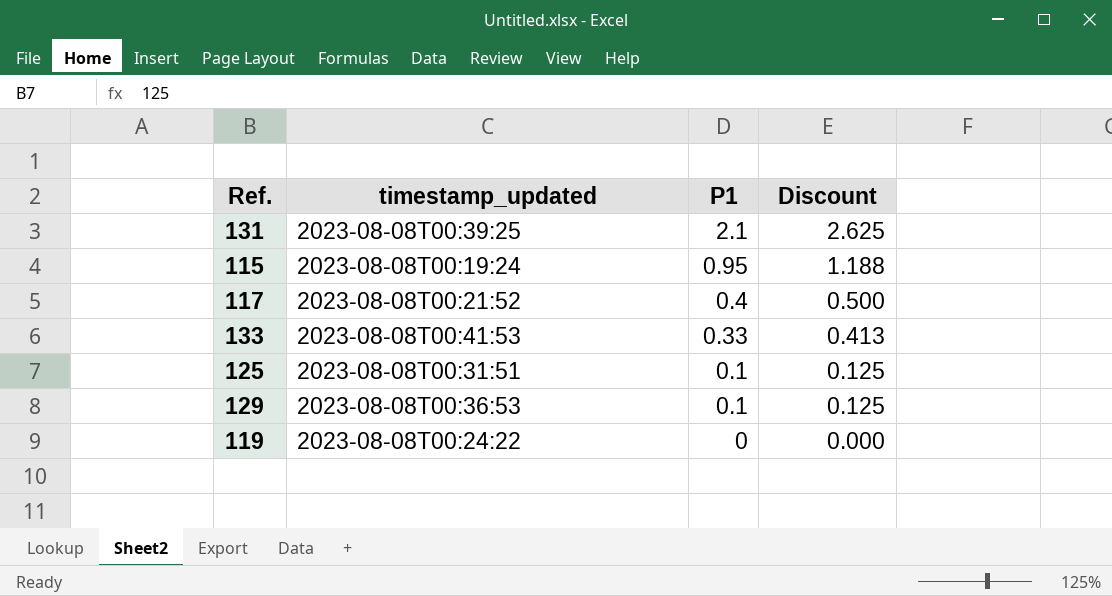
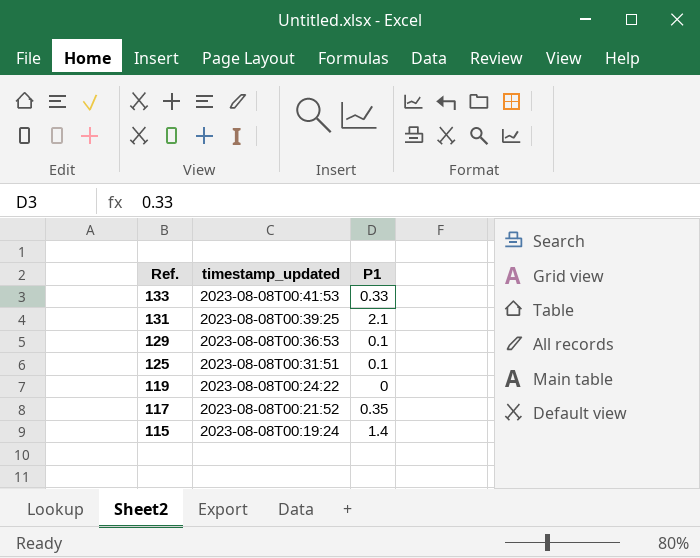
row order: P1 descending -> Ref. descending
column Discount | formula: [P1] * 1.25 -> none
117 | P1: 0.4 -> 0.35
115 | P1: 0.95 -> 1.4

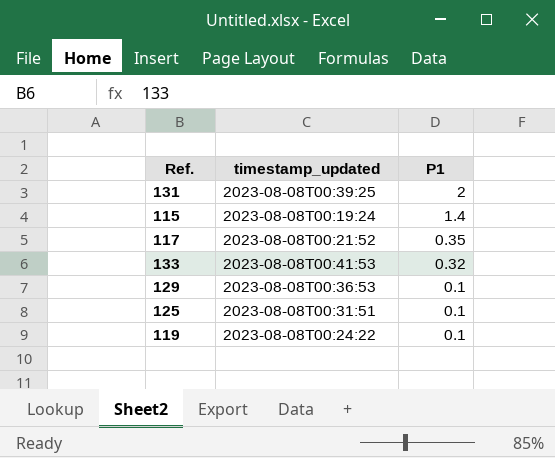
row order: Ref. descending -> P1 descending
131 | P1: 2.1 -> 2
133 | P1: 0.33 -> 0.32
119 | P1: 0 -> 0.1

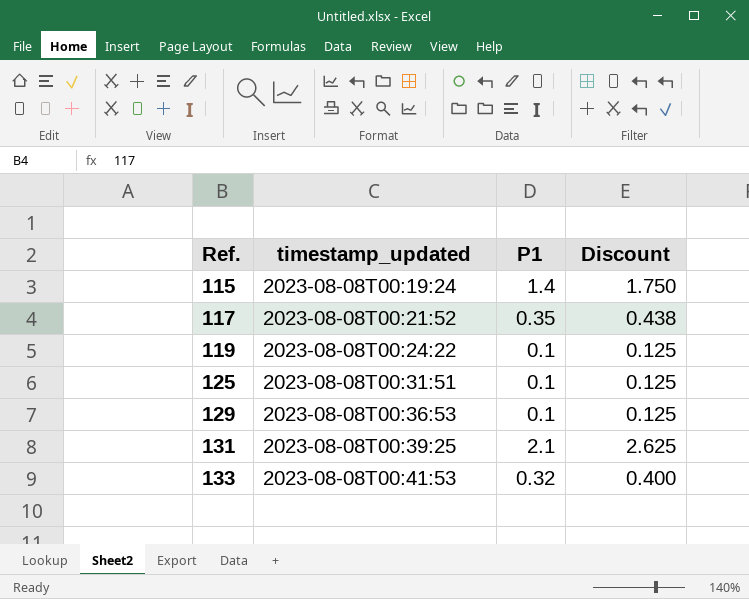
row order: P1 descending -> Ref. ascending
column Discount | formula: none -> [P1] * 1.25
131 | P1: 2 -> 2.1

